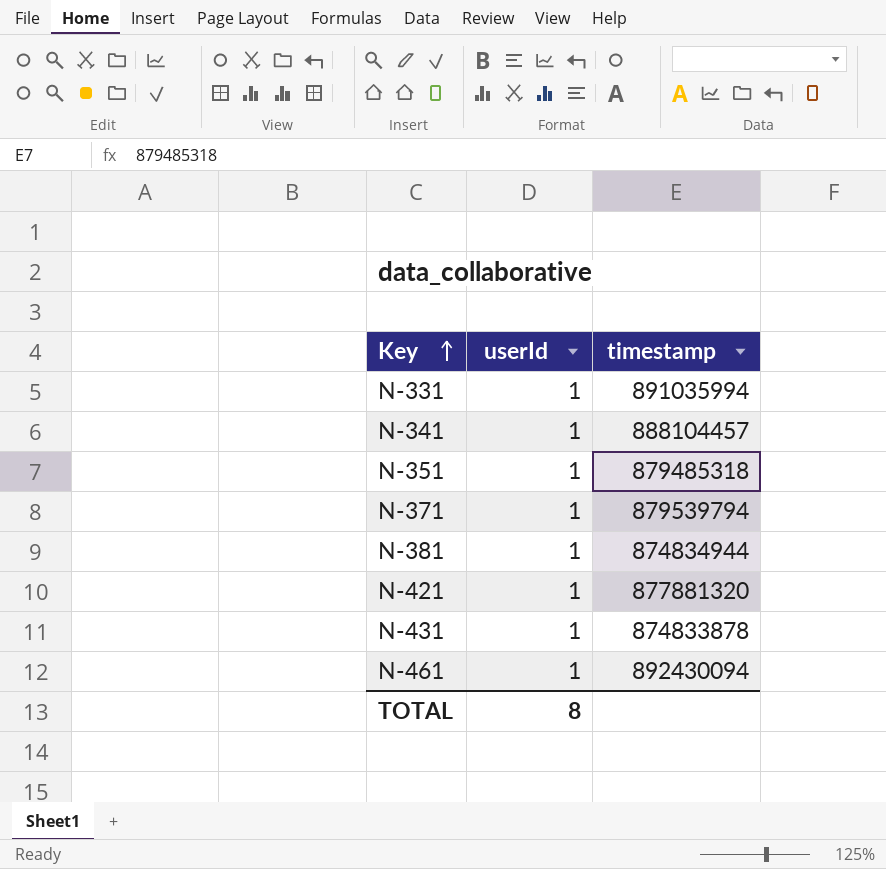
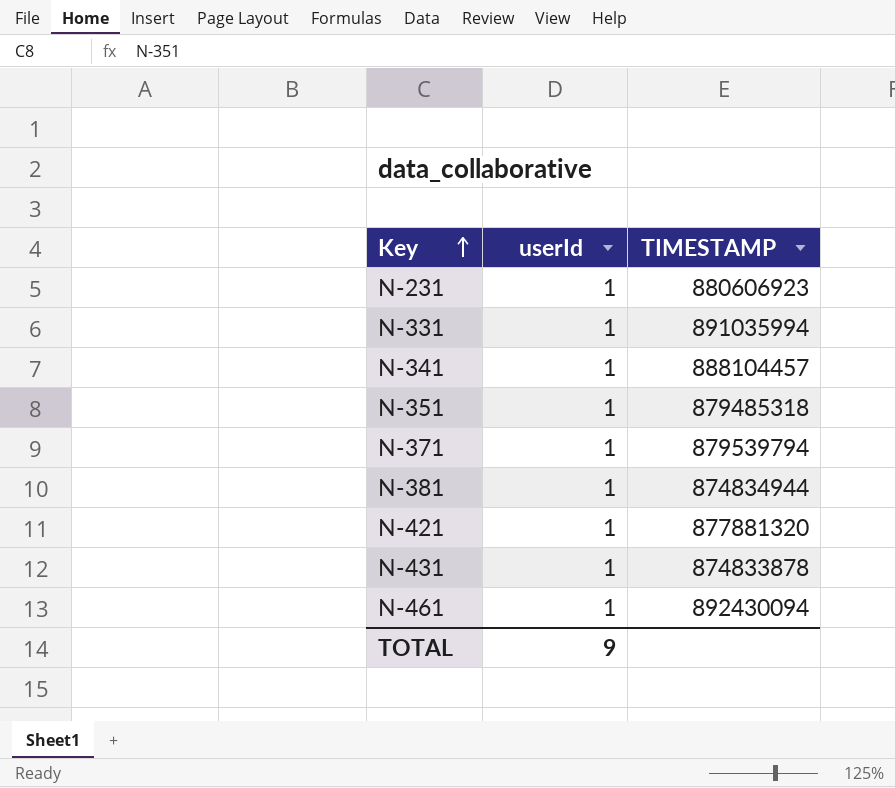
column name: timestamp -> TIMESTAMP
row N-231: none -> 1 | 880606923
TOTAL | userId: 8 -> 9

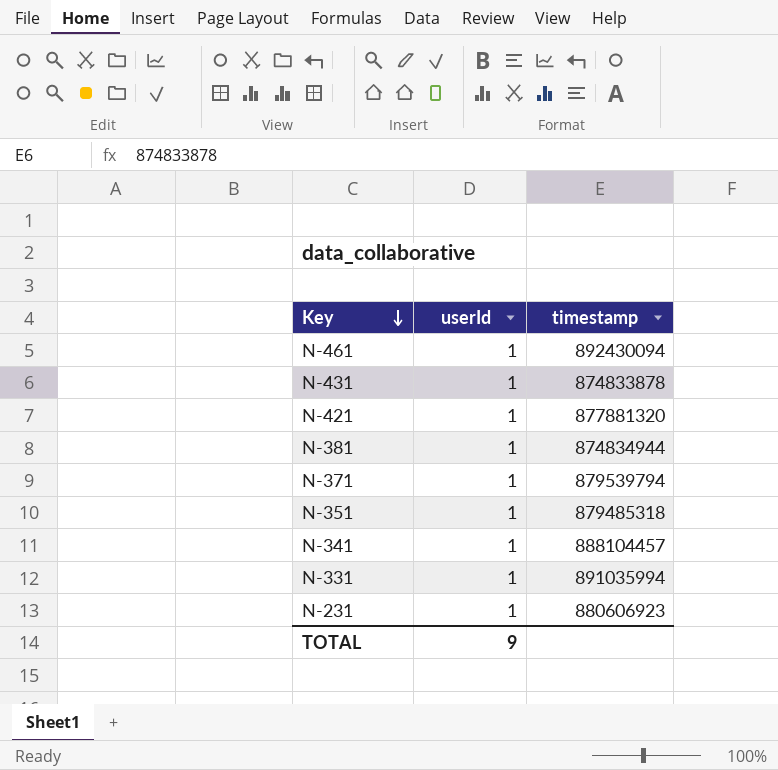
row order: Key ascending -> Key descending
column name: TIMESTAMP -> timestamp

